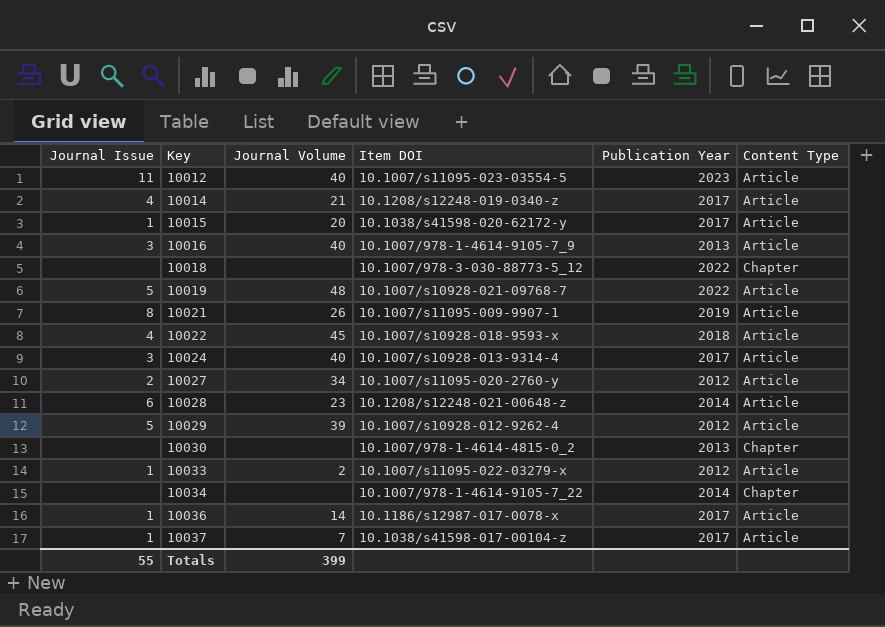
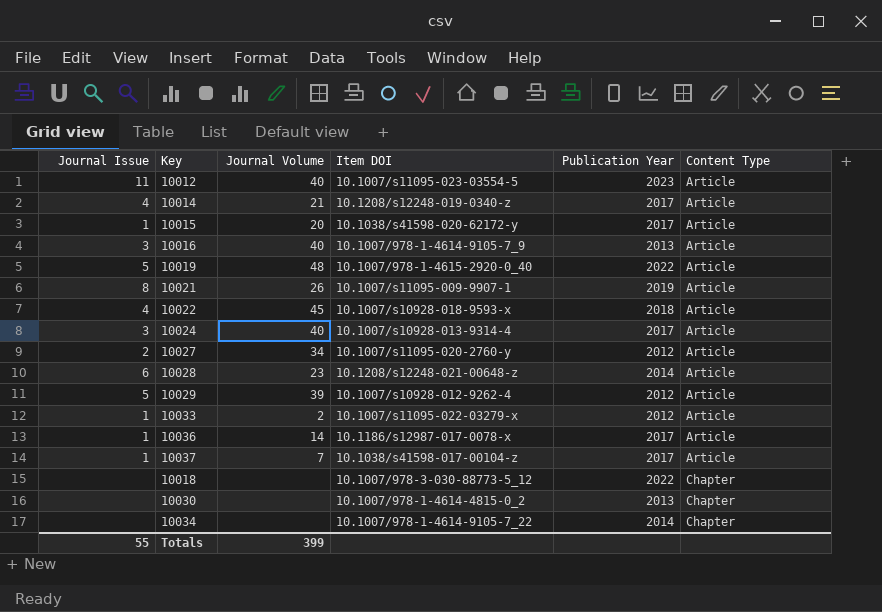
row order: Key ascending -> Content Type ascending
10019 | Item DOI: 10.1007/s10928-021-09768-7 -> 10.1007/978-1-4615-2920-0_40

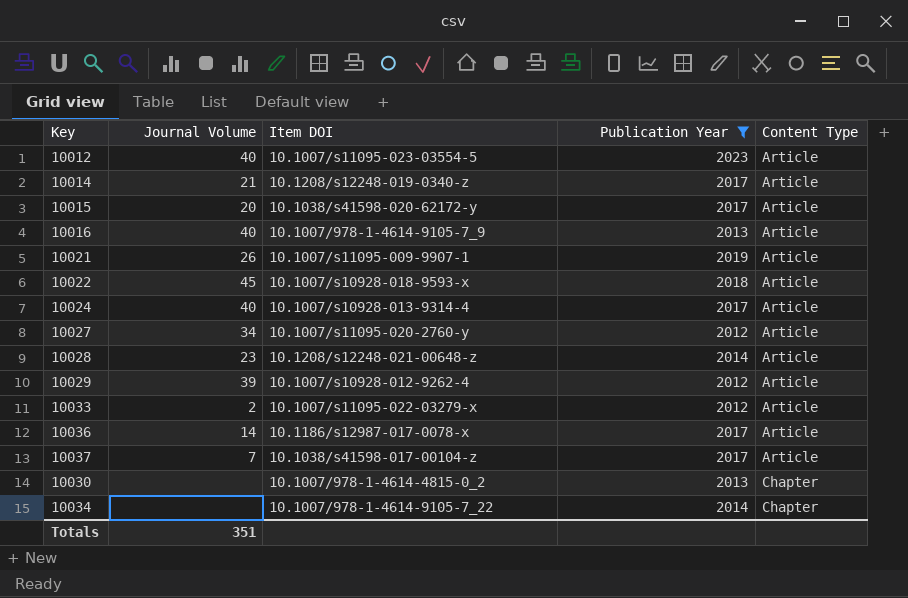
filter: none -> Publication Year != 2022
column Journal Issue | position: 1 -> none
Totals | Journal Volume: 399 -> 351

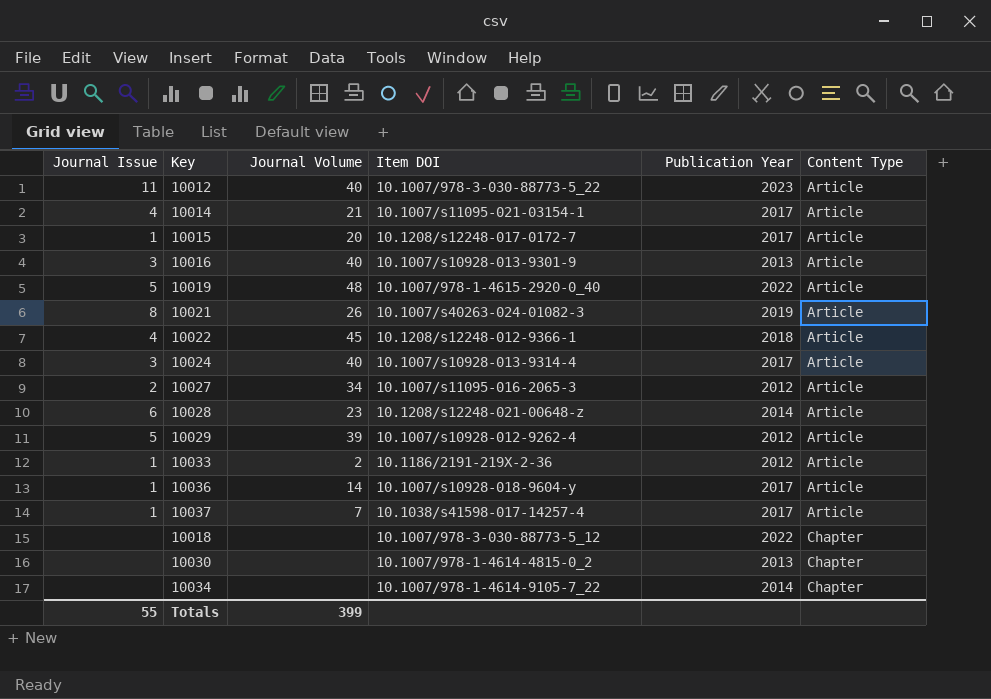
filter: Publication Year != 2022 -> none
column Journal Issue | position: none -> 1
10012 | Item DOI: 10.1007/s11095-023-03554-5 -> 10.1007/978-3-030-88773-5_22
10014 | Item DOI: 10.1208/s12248-019-0340-z -> 10.1007/s11095-021-03154-1
10015 | Item DOI: 10.1038/s41598-020-62172-y -> 10.1208/s12248-017-0172-7
10016 | Item DOI: 10.1007/978-1-4614-9105-7_9 -> 10.1007/s10928-013-9301-9
10021 | Item DOI: 10.1007/s11095-009-9907-1 -> 10.1007/s40263-024-01082-3
10022 | Item DOI: 10.1007/s10928-018-9593-x -> 10.1208/s12248-012-9366-1
10027 | Item DOI: 10.1007/s11095-020-2760-y -> 10.1007/s11095-016-2065-3
10033 | Item DOI: 10.1007/s11095-022-03279-x -> 10.1186/2191-219X-2-36
10036 | Item DOI: 10.1186/s12987-017-0078-x -> 10.1007/s10928-018-9604-y
10037 | Item DOI: 10.1038/s41598-017-00104-z -> 10.1038/s41598-017-14257-4
Totals | Journal Volume: 351 -> 399

